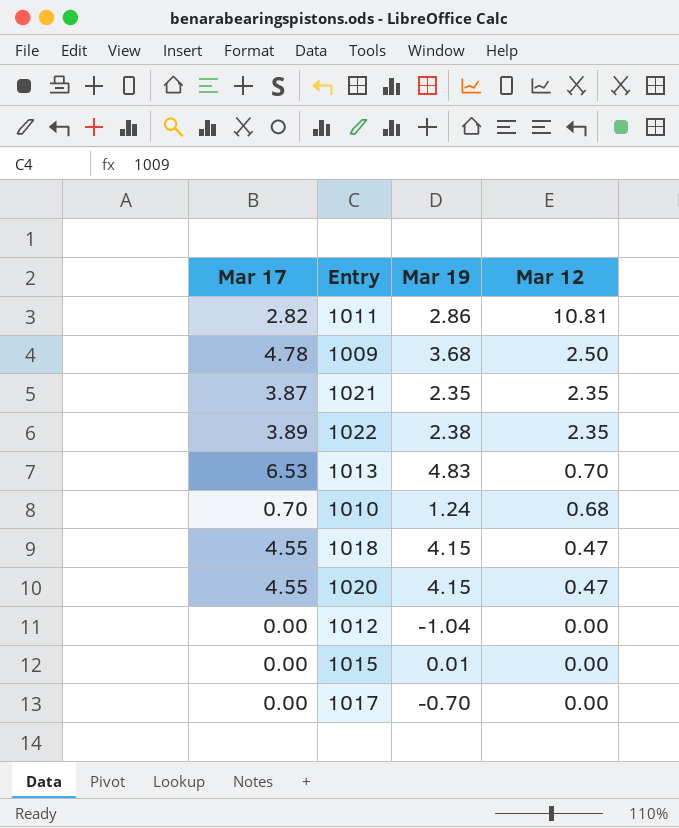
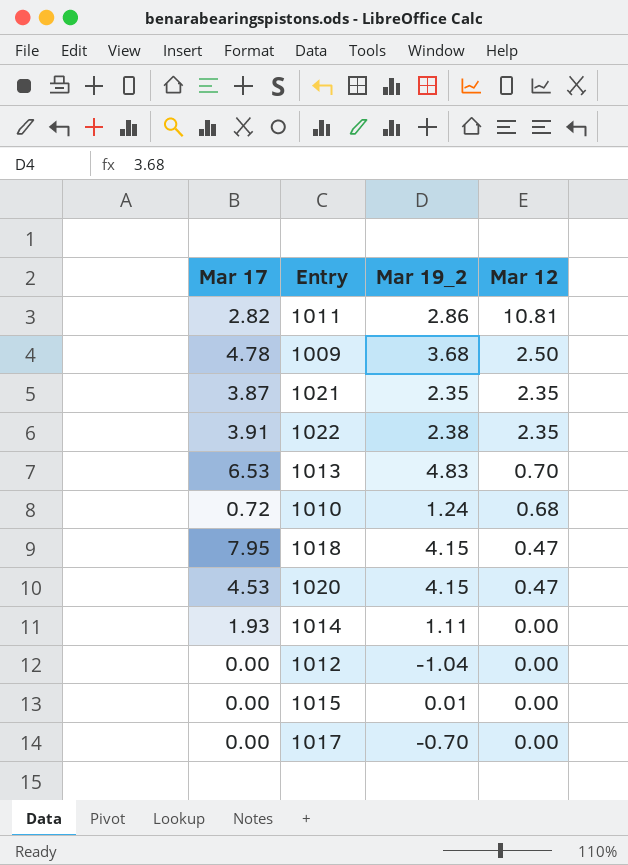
column name: Mar 19 -> Mar 19_2
1022 | Mar 17: 3.89 -> 3.91
1010 | Mar 17: 0.70 -> 0.72
1018 | Mar 17: 4.55 -> 7.95
1020 | Mar 17: 4.55 -> 4.53
row 1014: none -> 1.93 | 1.11 | 0.00

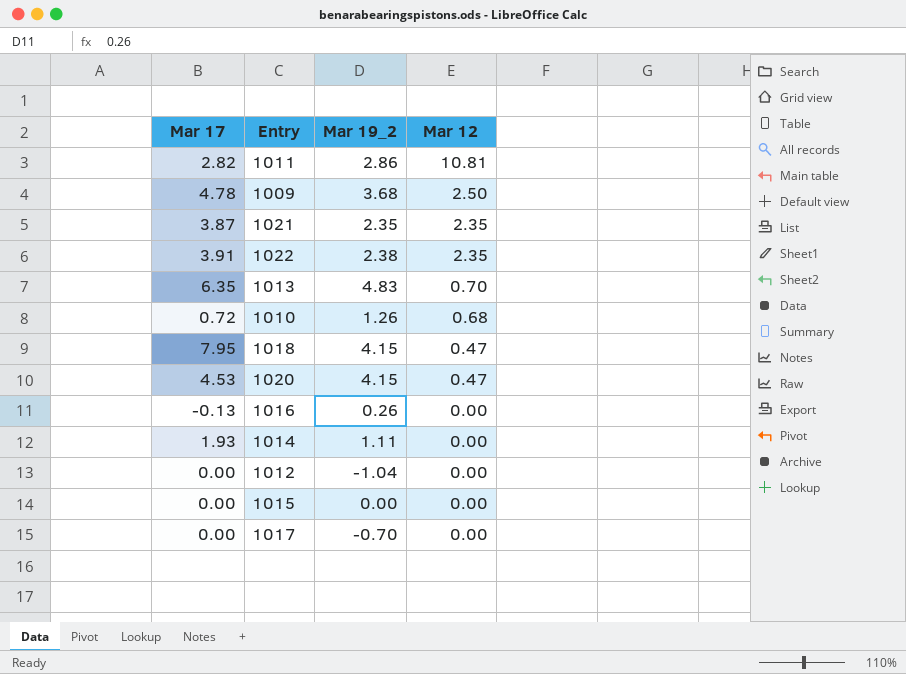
1013 | Mar 17: 6.53 -> 6.35
1010 | Mar 19_2: 1.24 -> 1.26
row 1016: none -> -0.13 | 0.26 | 0.00
1015 | Mar 19_2: 0.01 -> 0.00

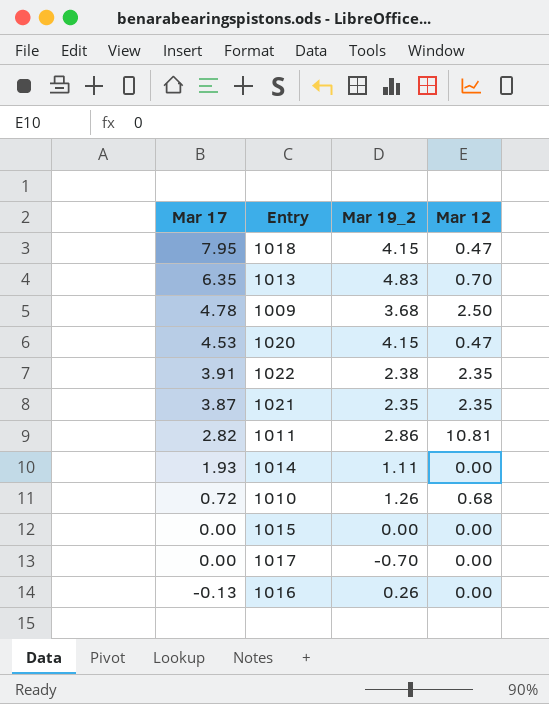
row order: Mar 12 descending -> Mar 17 descending
row 1012: 0.00 | -1.04 | 0.00 -> none

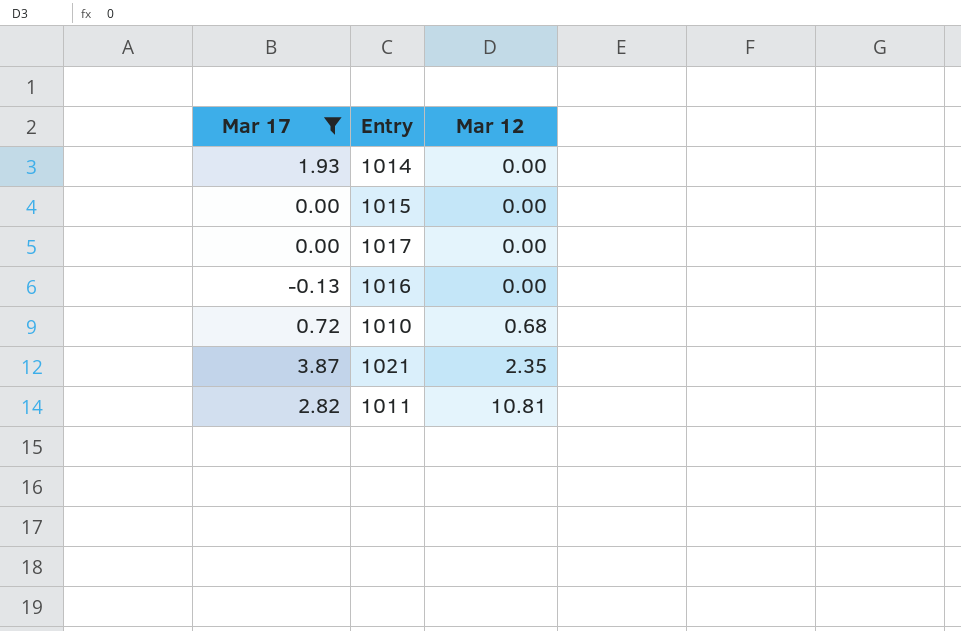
filter: none -> Mar 17 <= 3.87
row order: Mar 17 descending -> Mar 12 ascending
column Mar 19_2 | position: 3 -> none

